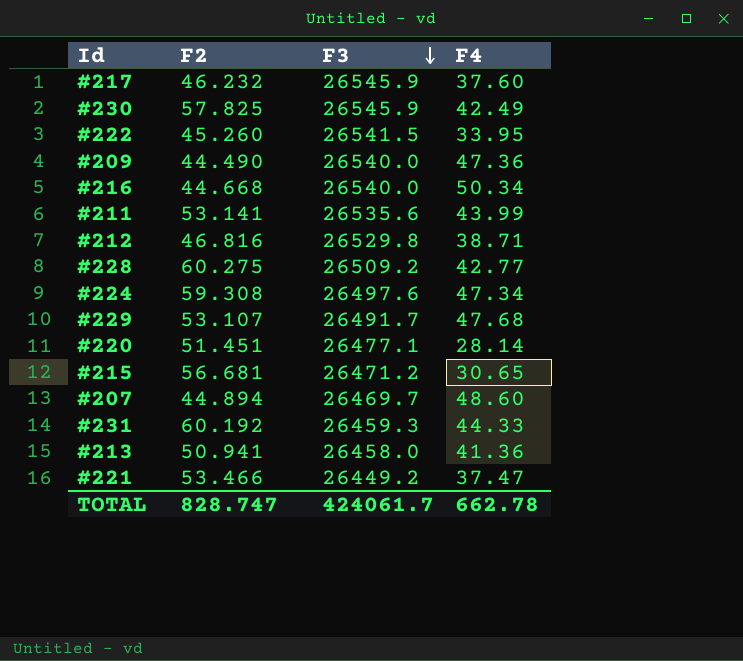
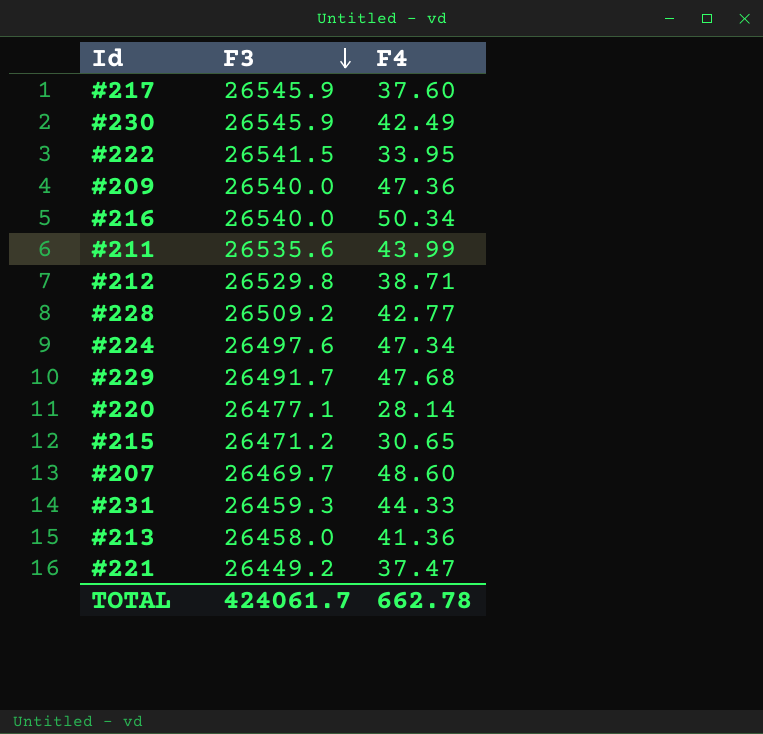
column F2 | position: 2 -> none

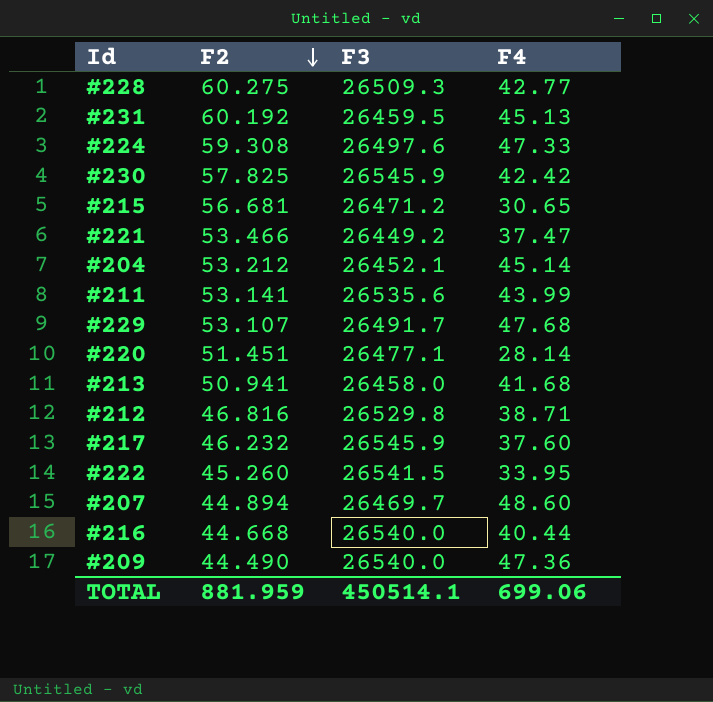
row order: F3 descending -> F2 descending
column F2 | position: none -> 2
#228 | F3: 26509.2 -> 26509.3
#231 | F3: 26459.3 -> 26459.5
#231 | F4: 44.33 -> 45.13
#224 | F4: 47.34 -> 47.33
#230 | F4: 42.49 -> 42.42
row #204: none -> 53.212 | 26452.1 | 45.14
#213 | F4: 41.36 -> 41.68
#216 | F4: 50.34 -> 40.44
TOTAL | F3: 424061.7 -> 450514.1
TOTAL | F4: 662.78 -> 699.06

